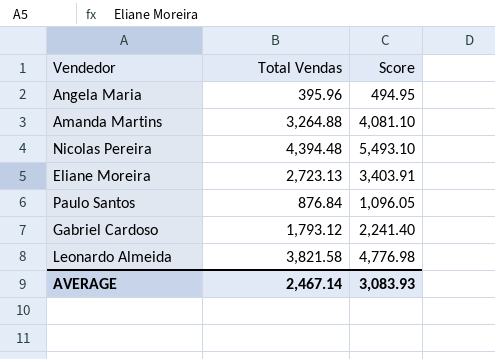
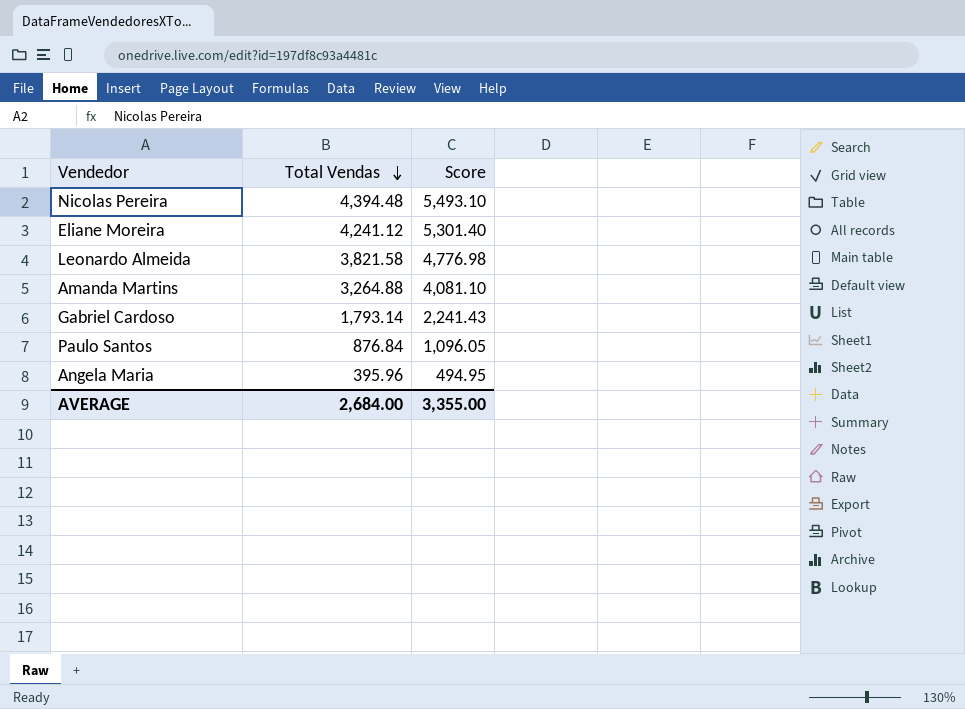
row order: none -> Total Vendas descending
Eliane Moreira | Total Vendas: 2,723.13 -> 4,241.12
Eliane Moreira | Score: 3,403.91 -> 5,301.40
Gabriel Cardoso | Total Vendas: 1,793.12 -> 1,793.14
Gabriel Cardoso | Score: 2,241.40 -> 2,241.43
AVERAGE | Total Vendas: 2,467.14 -> 2,684.00
AVERAGE | Score: 3,083.93 -> 3,355.00

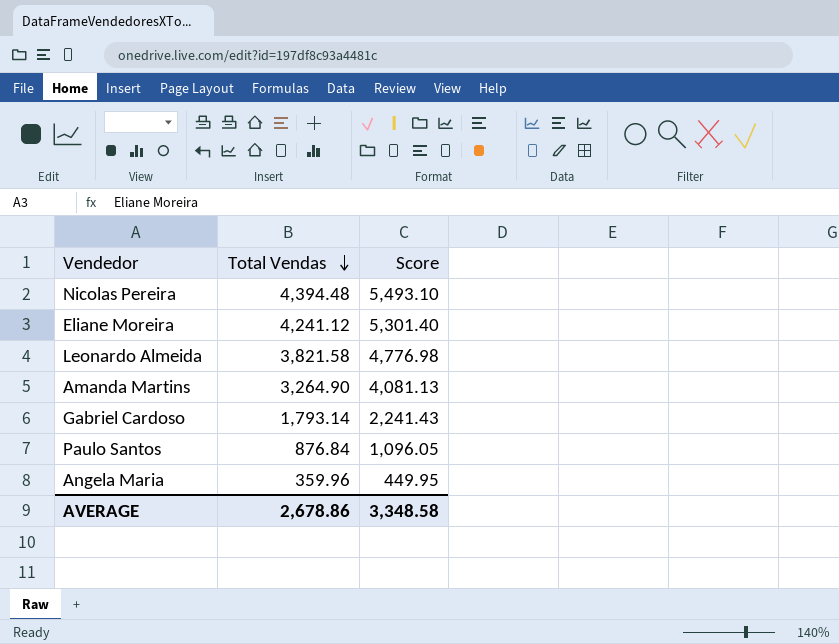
Amanda Martins | Total Vendas: 3,264.88 -> 3,264.90
Amanda Martins | Score: 4,081.10 -> 4,081.13
Angela Maria | Total Vendas: 395.96 -> 359.96
Angela Maria | Score: 494.95 -> 449.95
AVERAGE | Total Vendas: 2,684.00 -> 2,678.86
AVERAGE | Score: 3,355.00 -> 3,348.58

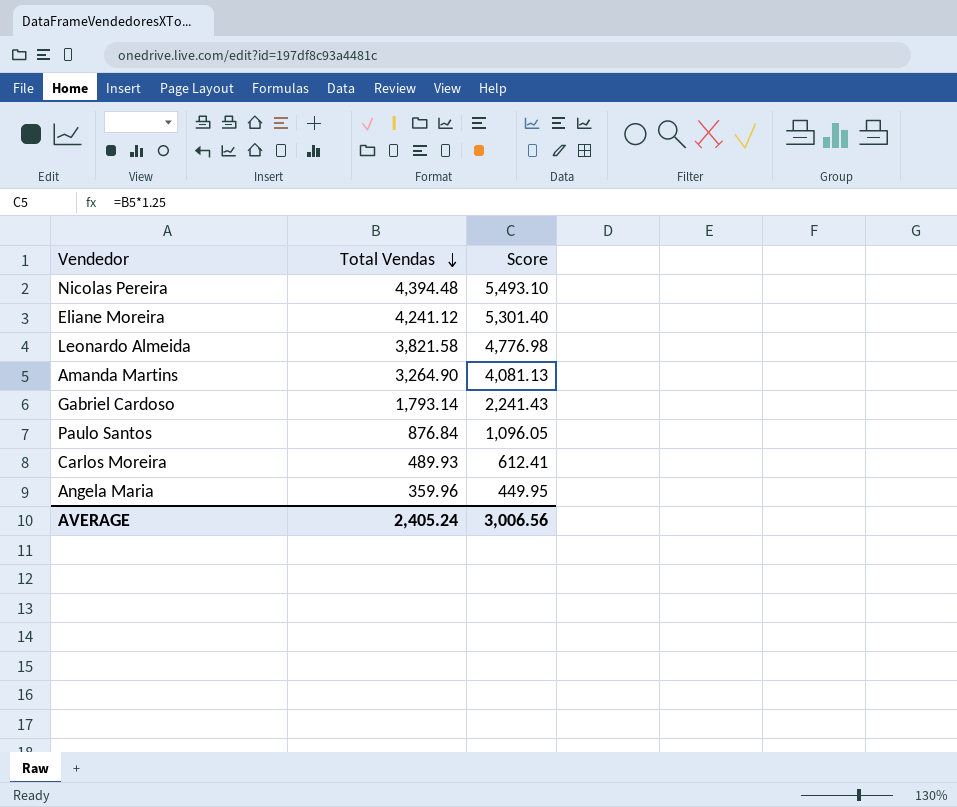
row Carlos Moreira: none -> 489.93 | 612.41
AVERAGE | Total Vendas: 2,678.86 -> 2,405.24
AVERAGE | Score: 3,348.58 -> 3,006.56

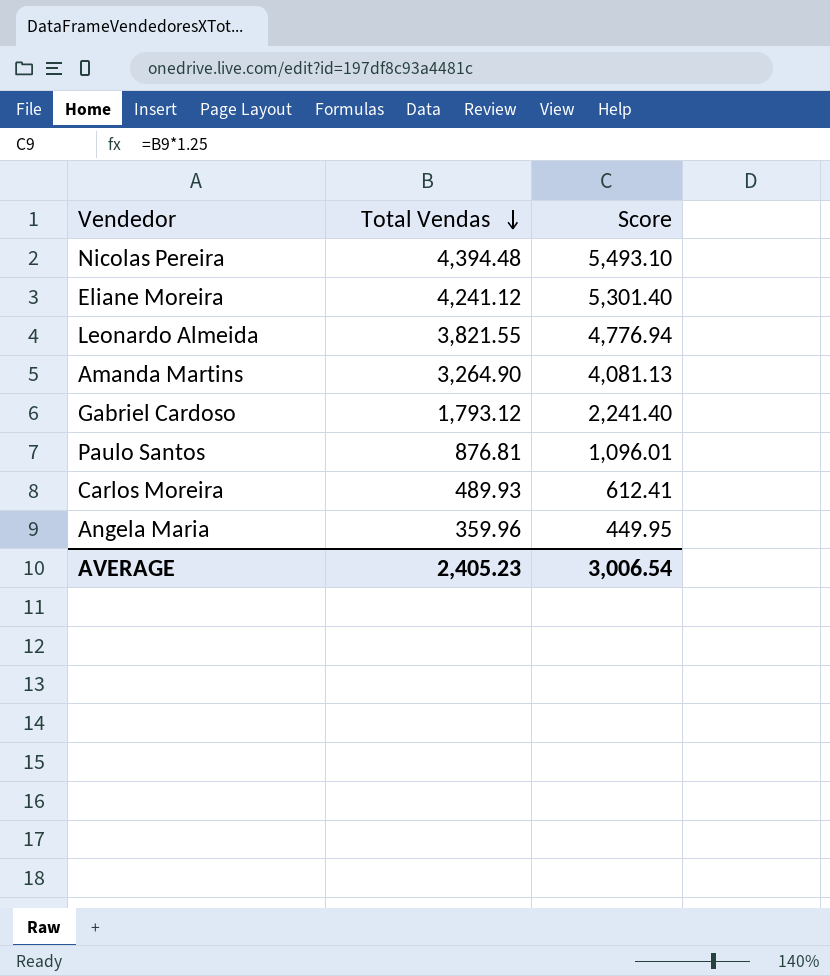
Leonardo Almeida | Total Vendas: 3,821.58 -> 3,821.55
Leonardo Almeida | Score: 4,776.98 -> 4,776.94
Gabriel Cardoso | Total Vendas: 1,793.14 -> 1,793.12
Gabriel Cardoso | Score: 2,241.43 -> 2,241.40
Paulo Santos | Total Vendas: 876.84 -> 876.81
Paulo Santos | Score: 1,096.05 -> 1,096.01
AVERAGE | Total Vendas: 2,405.24 -> 2,405.23
AVERAGE | Score: 3,006.56 -> 3,006.54

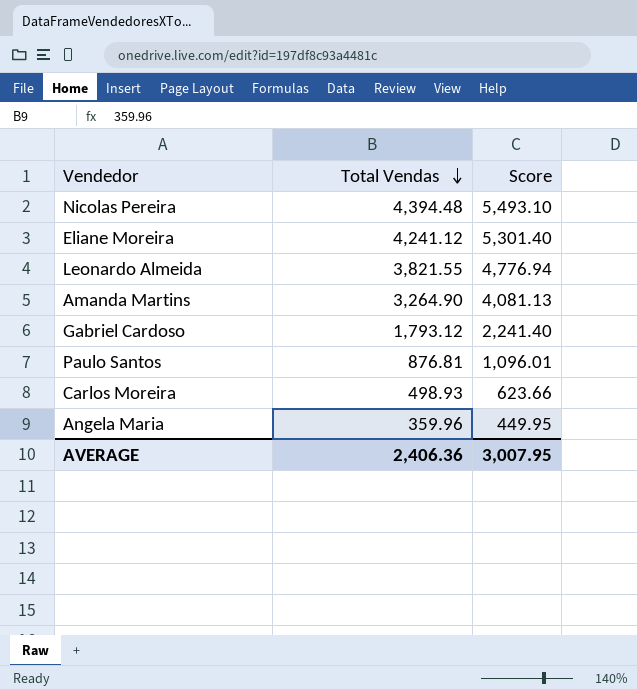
Carlos Moreira | Total Vendas: 489.93 -> 498.93
Carlos Moreira | Score: 612.41 -> 623.66
AVERAGE | Total Vendas: 2,405.23 -> 2,406.36
AVERAGE | Score: 3,006.54 -> 3,007.95

